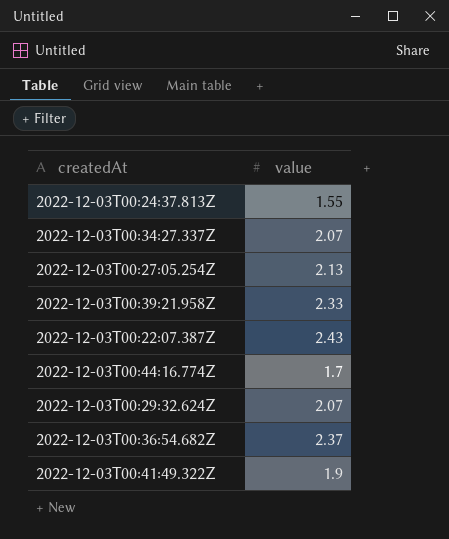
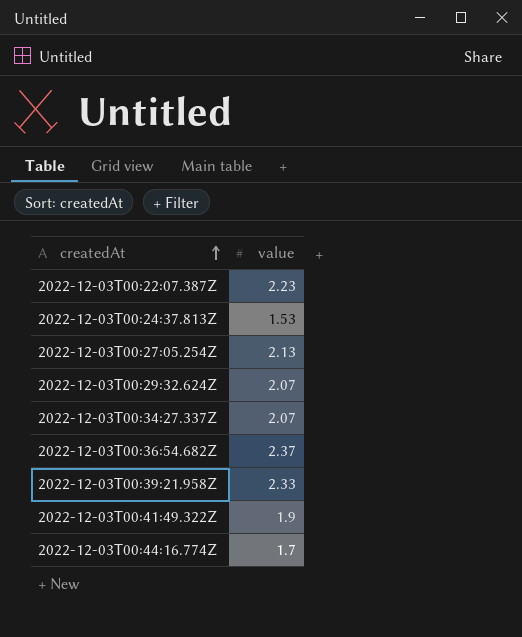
row order: none -> createdAt ascending
2022-12-03T00:22:07.387Z | value: 2.43 -> 2.23
2022-12-03T00:24:37.813Z | value: 1.55 -> 1.53

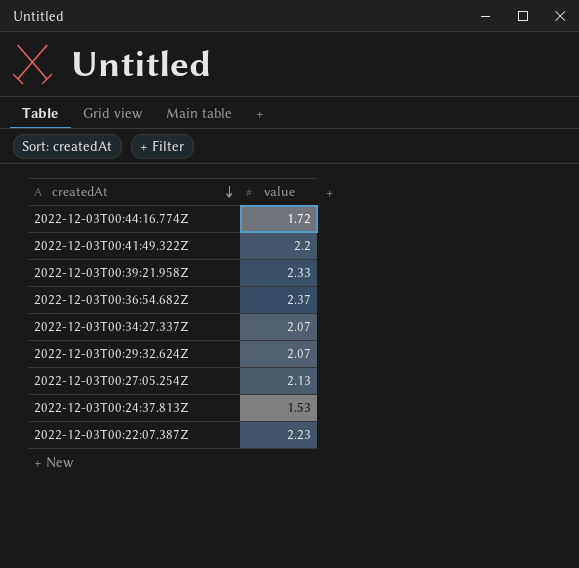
row order: createdAt ascending -> createdAt descending
2022-12-03T00:44:16.774Z | value: 1.7 -> 1.72
2022-12-03T00:41:49.322Z | value: 1.9 -> 2.2

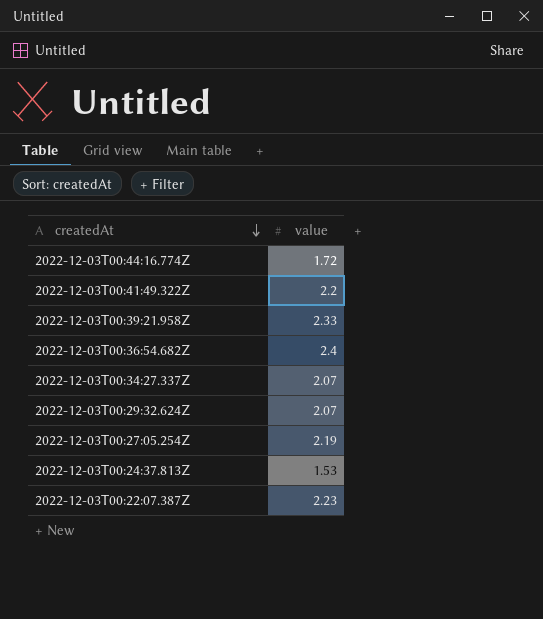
2022-12-03T00:36:54.682Z | value: 2.37 -> 2.4
2022-12-03T00:27:05.254Z | value: 2.13 -> 2.19

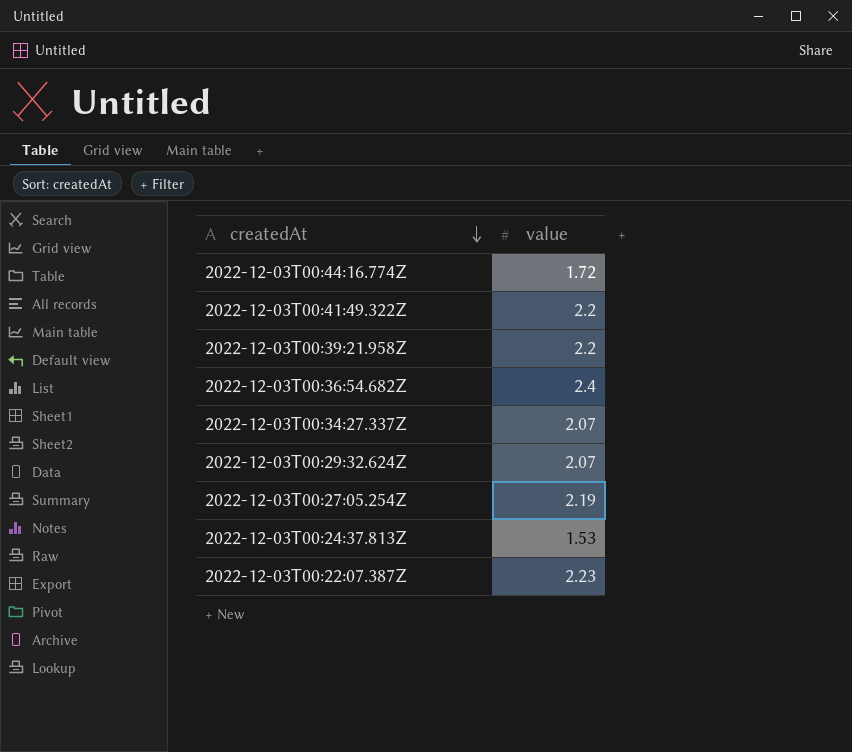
2022-12-03T00:39:21.958Z | value: 2.33 -> 2.2

